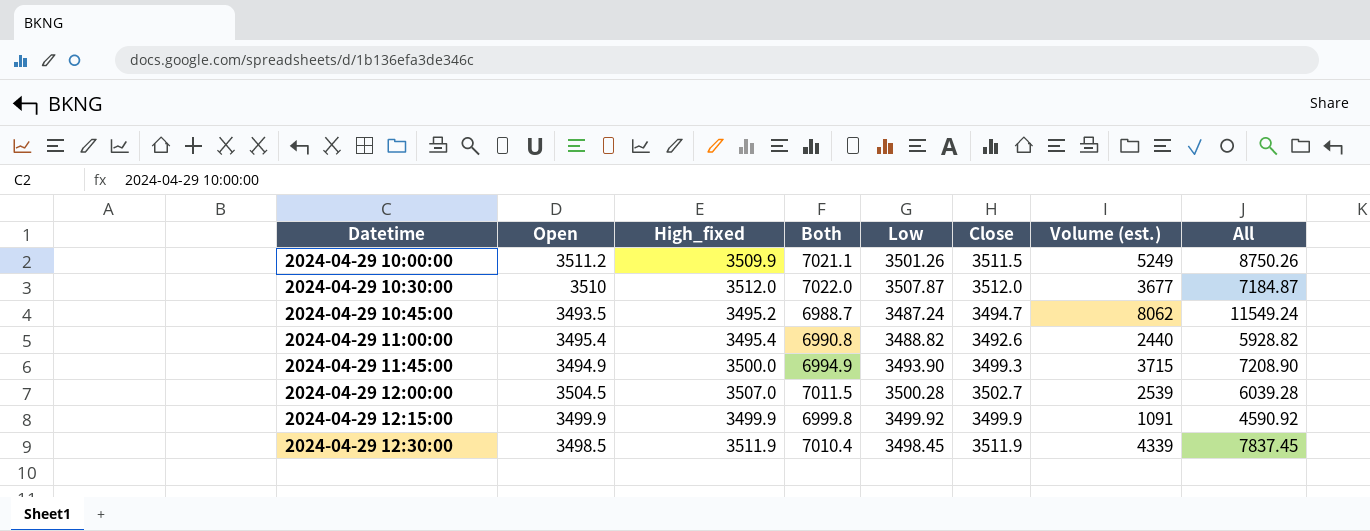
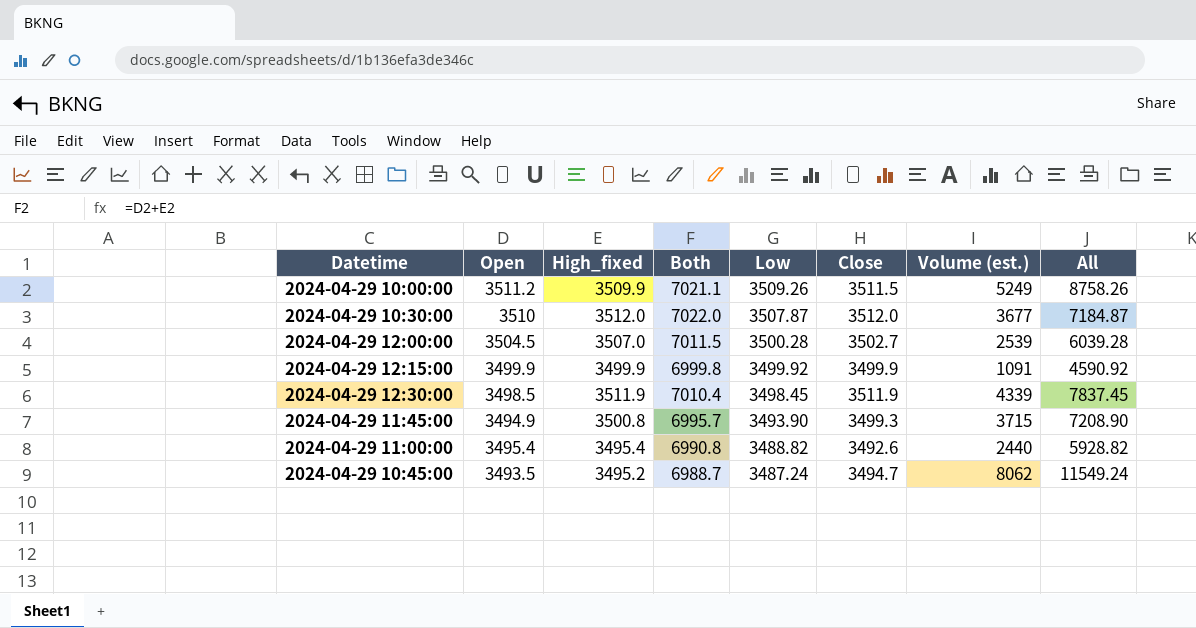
row order: Datetime ascending -> Low descending
2024-04-29 10:00:00 | Low: 3501.26 -> 3509.26
2024-04-29 10:00:00 | All: 8750.26 -> 8758.26
2024-04-29 11:45:00 | High_fixed: 3500.0 -> 3500.8
2024-04-29 11:45:00 | Both: 6994.9 -> 6995.7

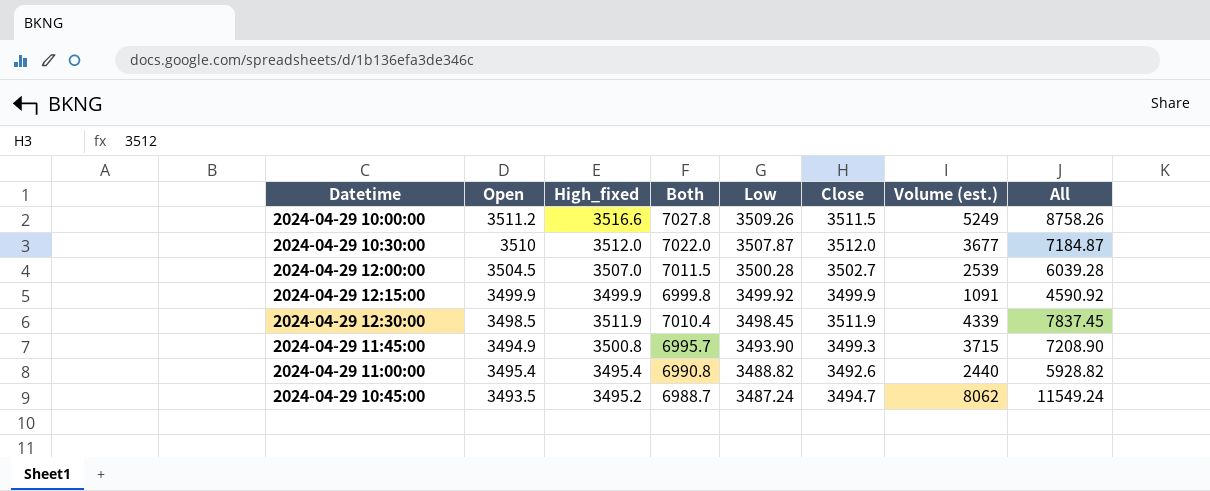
2024-04-29 10:00:00 | High_fixed: 3509.9 -> 3516.6
2024-04-29 10:00:00 | Both: 7021.1 -> 7027.8

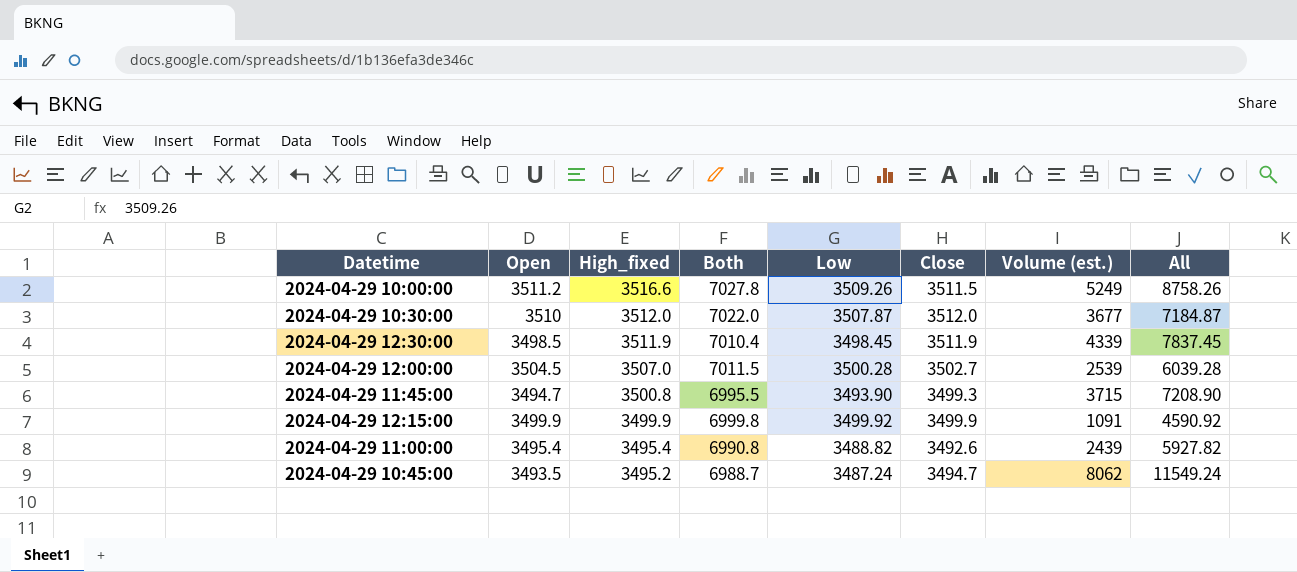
row order: Low descending -> High_fixed descending
2024-04-29 11:45:00 | Open: 3494.9 -> 3494.7
2024-04-29 11:45:00 | Both: 6995.7 -> 6995.5
2024-04-29 11:00:00 | Volume (est.): 2440 -> 2439
2024-04-29 11:00:00 | All: 5928.82 -> 5927.82

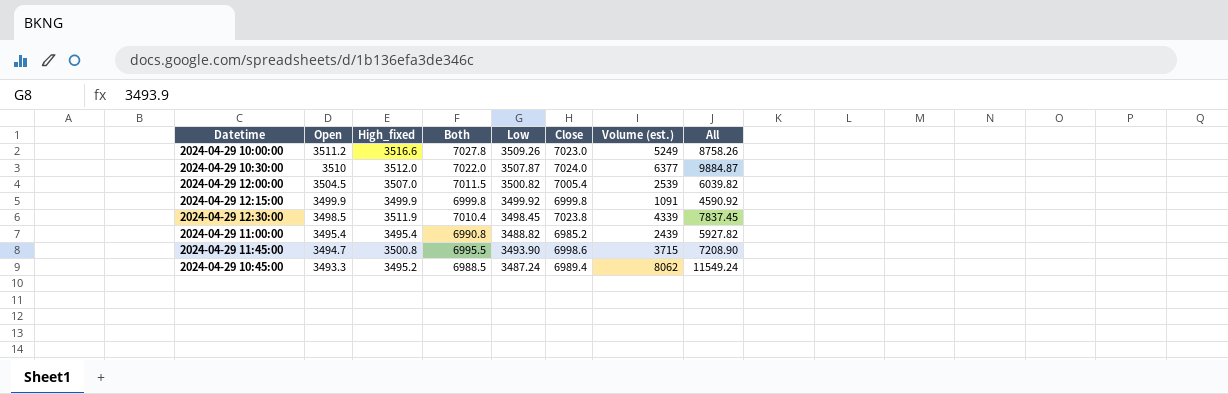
row order: High_fixed descending -> Open descending
2024-04-29 10:00:00 | Close: 3511.5 -> 7023.0
2024-04-29 10:30:00 | Close: 3512.0 -> 7024.0
2024-04-29 10:30:00 | Volume (est.): 3677 -> 6377
2024-04-29 10:30:00 | All: 7184.87 -> 9884.87
2024-04-29 12:00:00 | Low: 3500.28 -> 3500.82
2024-04-29 12:00:00 | Close: 3502.7 -> 7005.4
2024-04-29 12:00:00 | All: 6039.28 -> 6039.82
2024-04-29 12:15:00 | Close: 3499.9 -> 6999.8
2024-04-29 12:30:00 | Close: 3511.9 -> 7023.8
2024-04-29 11:00:00 | Close: 3492.6 -> 6985.2
2024-04-29 11:45:00 | Close: 3499.3 -> 6998.6
2024-04-29 10:45:00 | Open: 3493.5 -> 3493.3
2024-04-29 10:45:00 | Both: 6988.7 -> 6988.5
2024-04-29 10:45:00 | Close: 3494.7 -> 6989.4

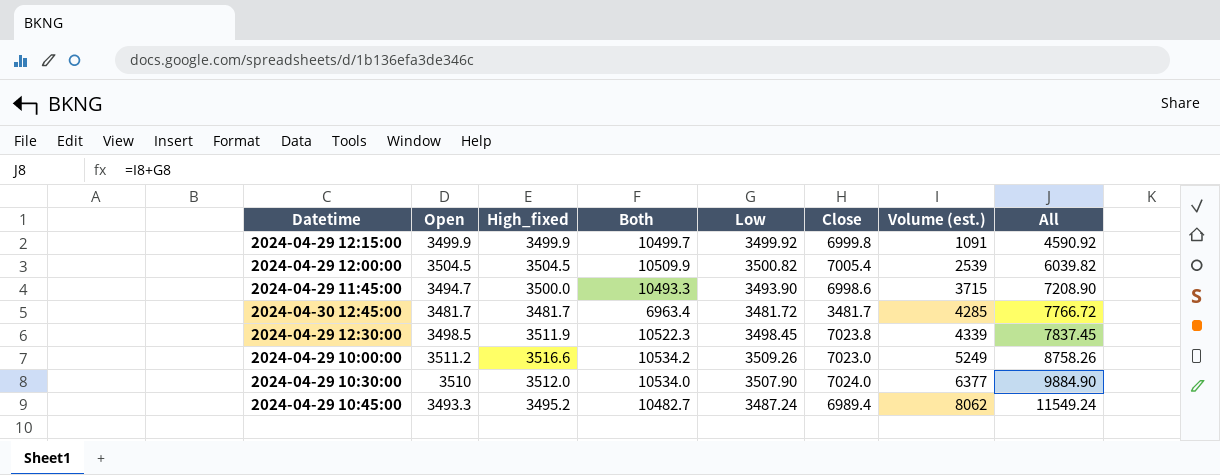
row order: Open descending -> Volume (est.) ascending
column Both | formula: [Open] + [High_fixed] -> [Open] + [Close]
row 2024-04-29 11:00:00: 3495.4 | 3495.4 | 6990.8 | 3488.82 | 6985.2 | 2439 | 5927.82 -> none
2024-04-29 12:00:00 | High_fixed: 3507.0 -> 3504.5
2024-04-29 11:45:00 | High_fixed: 3500.8 -> 3500.0
row 2024-04-30 12:45:00: none -> 3481.7 | 3481.7 | 6963.4 | 3481.72 | 3481.7 | 4285 | 7766.72
2024-04-29 10:30:00 | Low: 3507.87 -> 3507.90
2024-04-29 10:30:00 | All: 9884.87 -> 9884.90

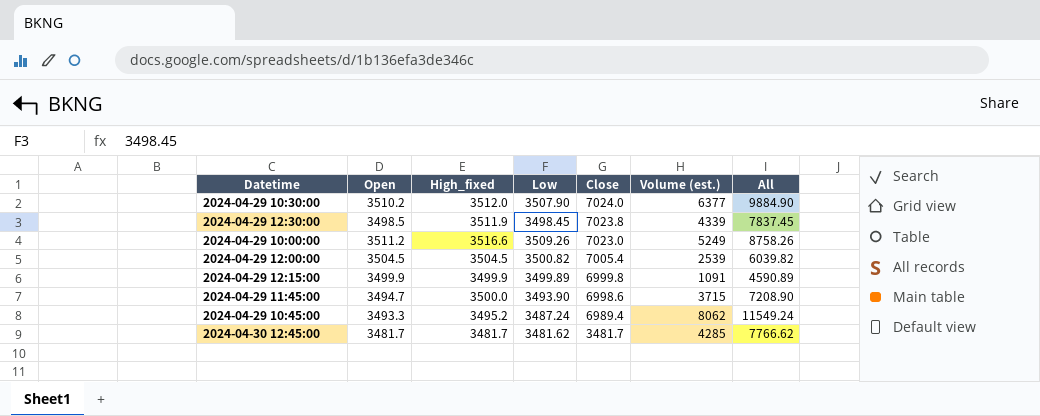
row order: Volume (est.) ascending -> Close descending
column Both | formula: [Open] + [Close] -> none
2024-04-29 10:30:00 | Open: 3510 -> 3510.2
2024-04-29 12:15:00 | Low: 3499.92 -> 3499.89
2024-04-29 12:15:00 | All: 4590.92 -> 4590.89
2024-04-30 12:45:00 | Low: 3481.72 -> 3481.62
2024-04-30 12:45:00 | All: 7766.72 -> 7766.62

